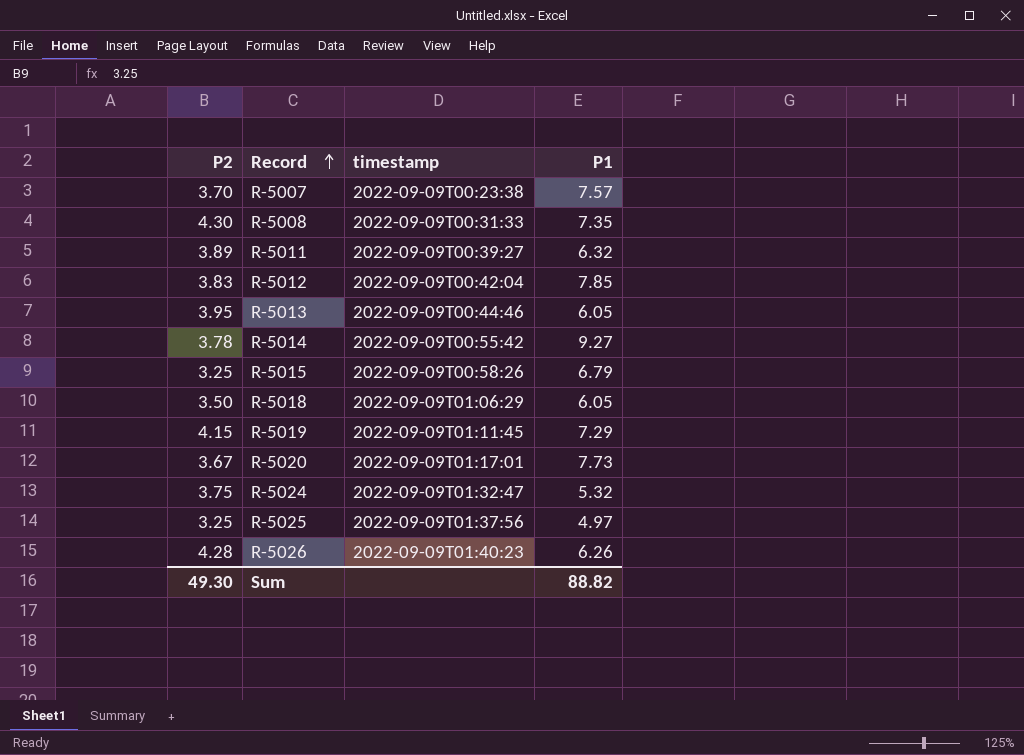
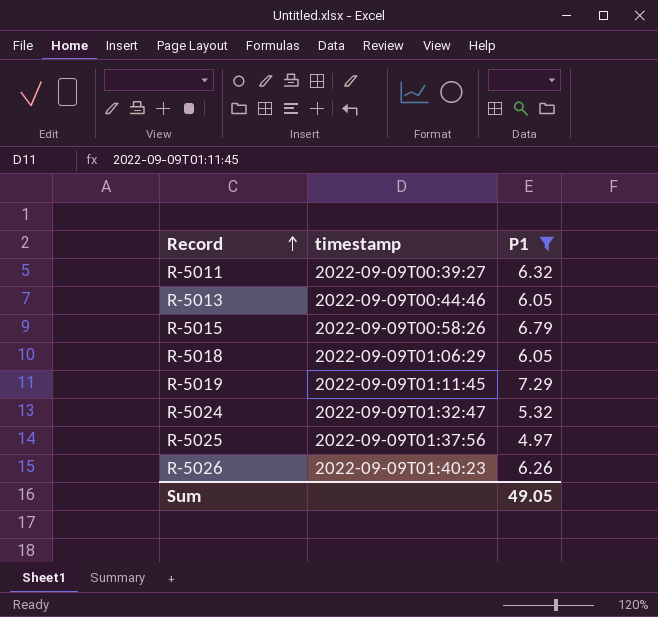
filter: none -> P1 <= 7.29
column P2 | position: 1 -> none
Sum | P1: 88.82 -> 49.05

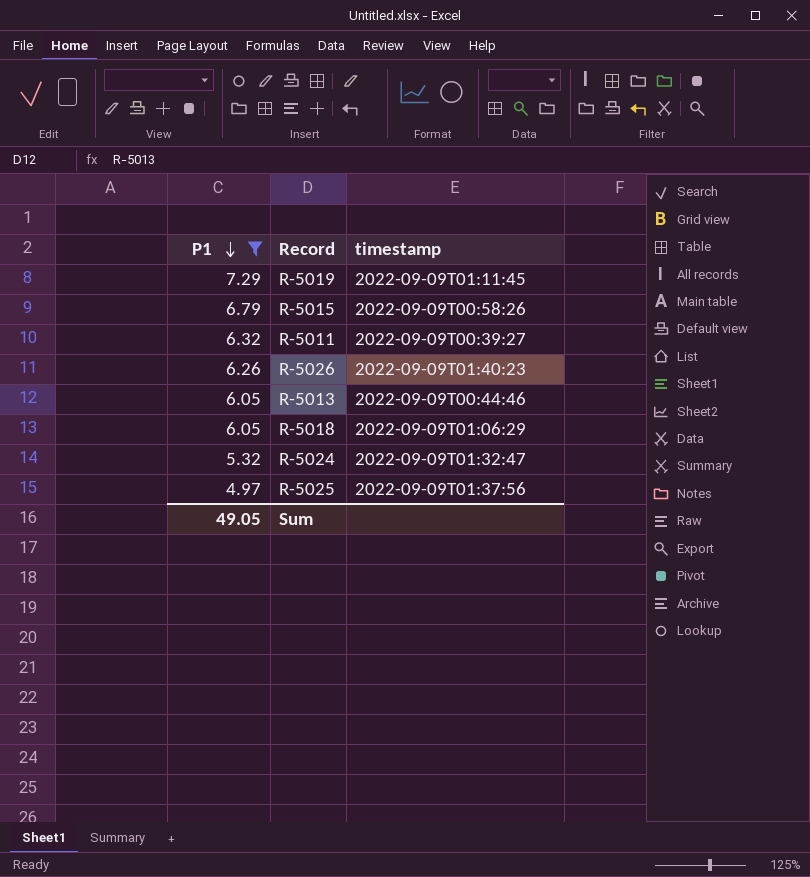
row order: Record ascending -> P1 descending
column P1 | position: 3 -> 1

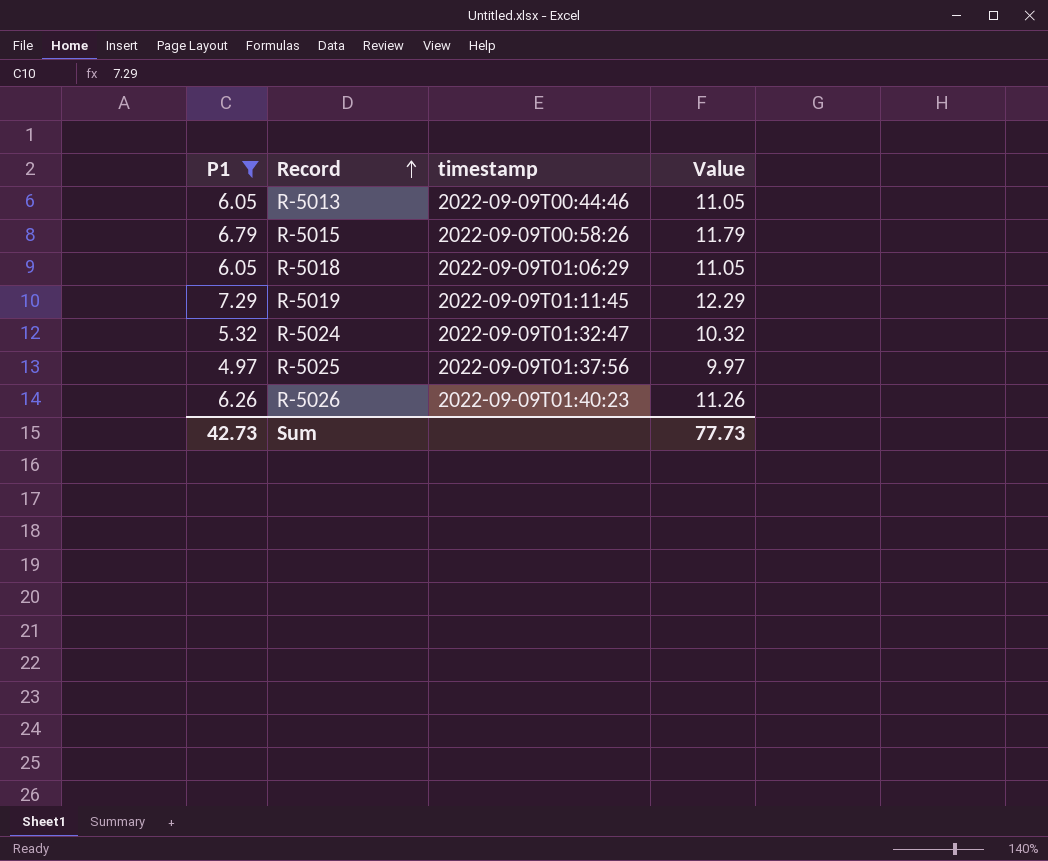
row order: P1 descending -> Record ascending
column Value | formula: none -> [P1] + 5
row R-5011: 6.32 | 2022-09-09T00:39:27 -> none
Sum | P1: 49.05 -> 42.73

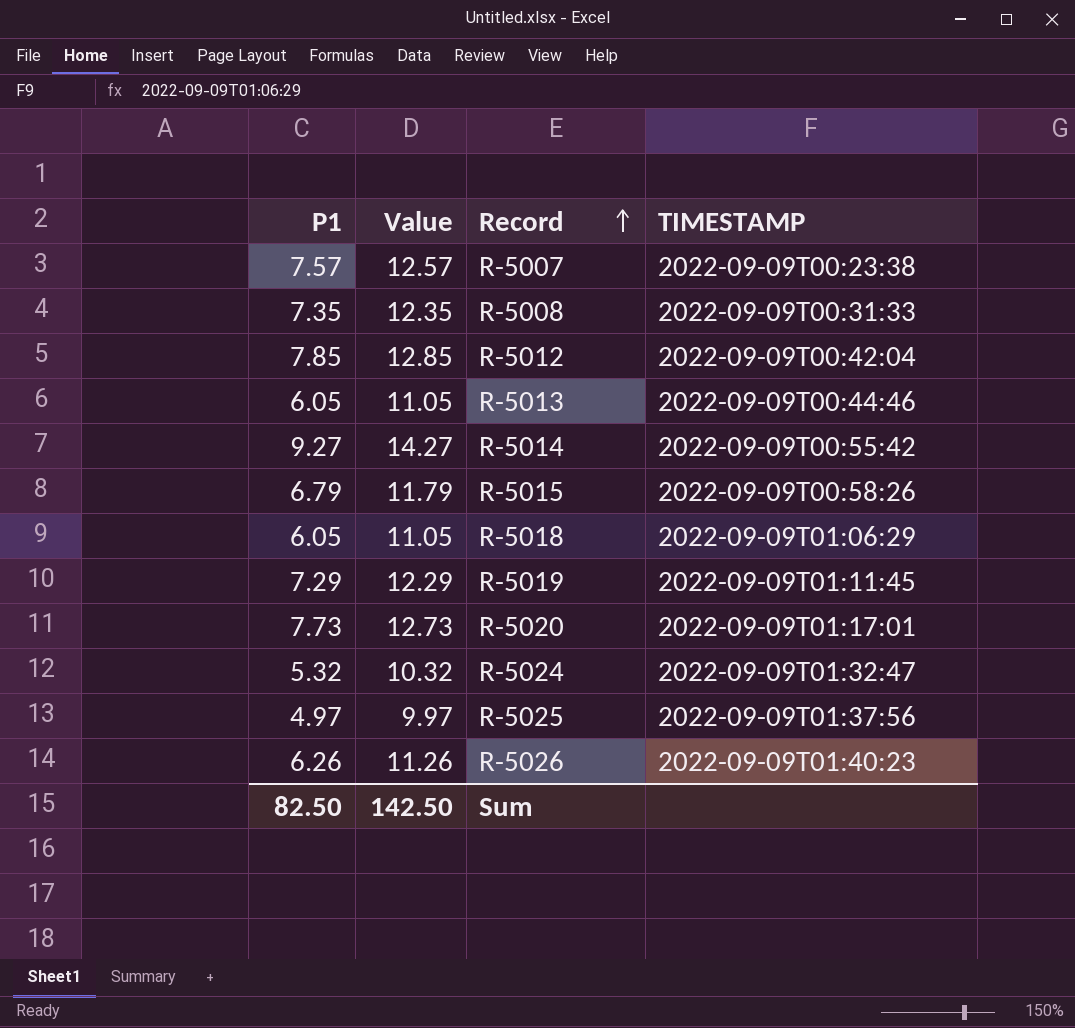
filter: P1 <= 7.29 -> none
column Value | position: 4 -> 2
column name: timestamp -> TIMESTAMP
Sum | P1: 42.73 -> 82.50
Sum | Value: 77.73 -> 142.50

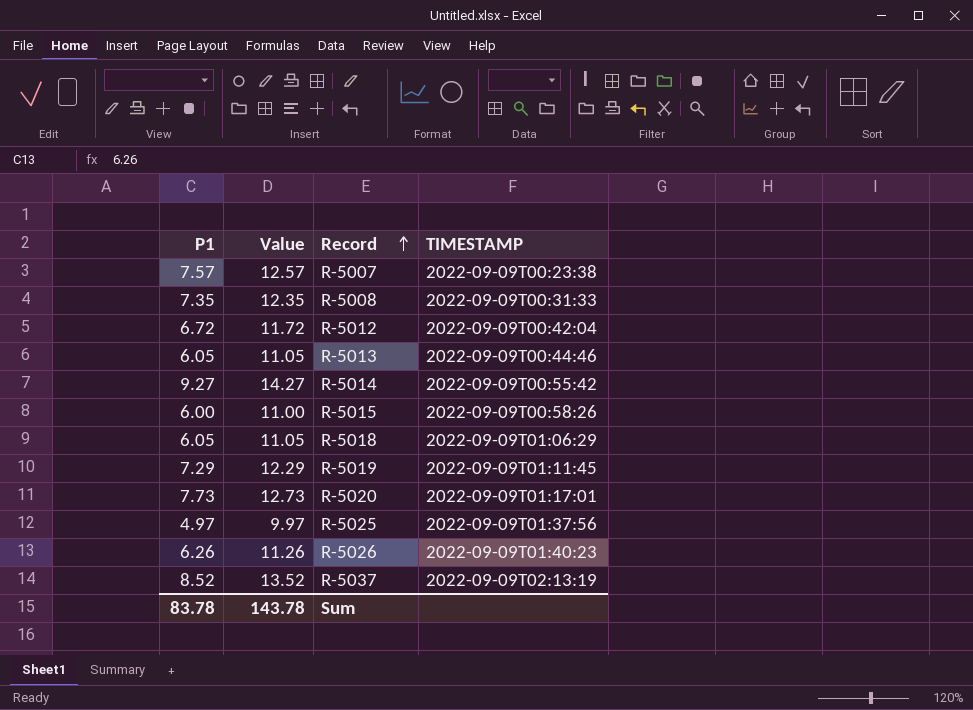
row R-5024: 5.32 | 10.32 | 2022-09-09T01:32:47 -> none
R-5012 | P1: 7.85 -> 6.72
R-5012 | Value: 12.85 -> 11.72
R-5015 | P1: 6.79 -> 6.00
R-5015 | Value: 11.79 -> 11.00
row R-5037: none -> 8.52 | 13.52 | 2022-09-09T02:13:19
Sum | P1: 82.50 -> 83.78
Sum | Value: 142.50 -> 143.78

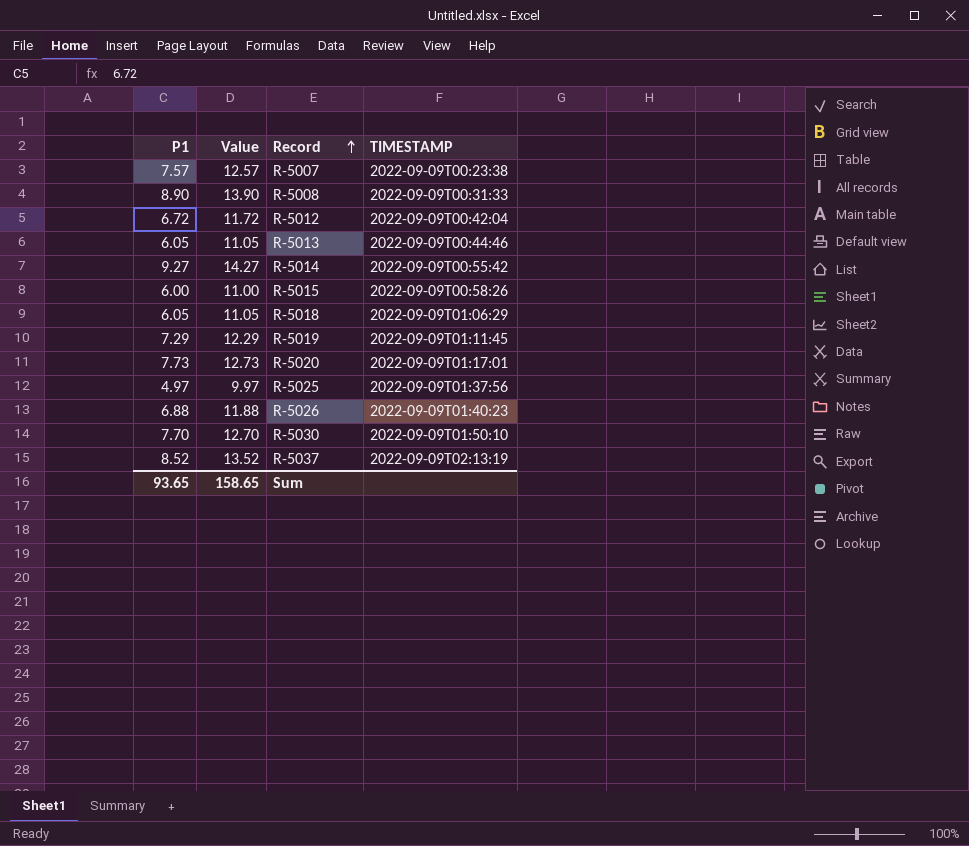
R-5008 | P1: 7.35 -> 8.90
R-5008 | Value: 12.35 -> 13.90
R-5026 | P1: 6.26 -> 6.88
R-5026 | Value: 11.26 -> 11.88
row R-5030: none -> 7.70 | 12.70 | 2022-09-09T01:50:10
Sum | P1: 83.78 -> 93.65
Sum | Value: 143.78 -> 158.65

